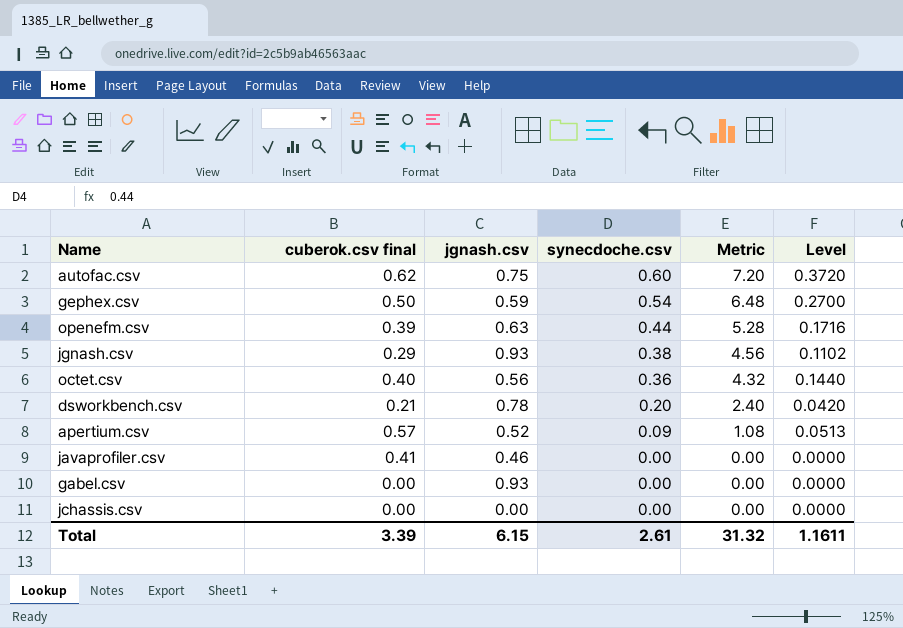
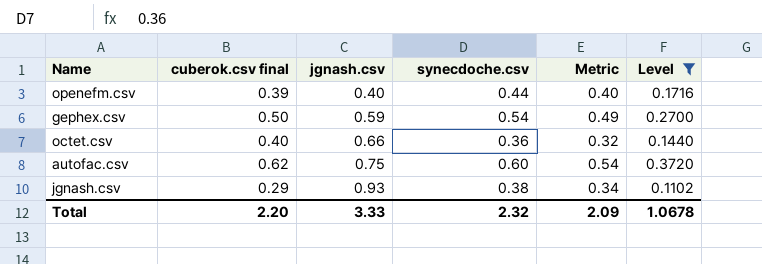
filter: none -> Level >= 0.1102
row order: synecdoche.csv descending -> jgnash.csv ascending
column Metric | formula: [synecdoche.csv] * 12 -> [synecdoche.csv] * 0.9
openefm.csv | jgnash.csv: 0.63 -> 0.40
octet.csv | jgnash.csv: 0.56 -> 0.66
Total | cuberok.csv final: 3.39 -> 2.20
Total | jgnash.csv: 6.15 -> 3.33
Total | synecdoche.csv: 2.61 -> 2.32
Total | Metric: 31.32 -> 2.09
Total | Level: 1.1611 -> 1.0678

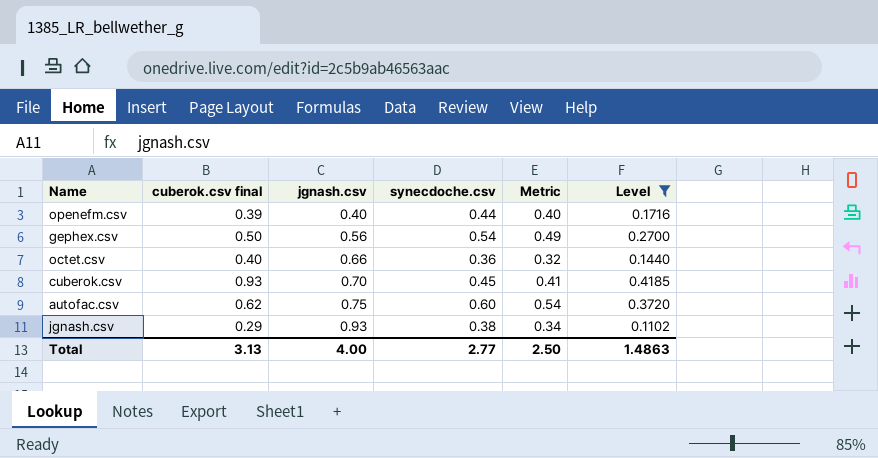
gephex.csv | jgnash.csv: 0.59 -> 0.56
row cuberok.csv: none -> 0.93 | 0.70 | 0.45 | 0.41 | 0.4185
Total | cuberok.csv final: 2.20 -> 3.13
Total | jgnash.csv: 3.33 -> 4.00
Total | synecdoche.csv: 2.32 -> 2.77
Total | Metric: 2.09 -> 2.50
Total | Level: 1.0678 -> 1.4863

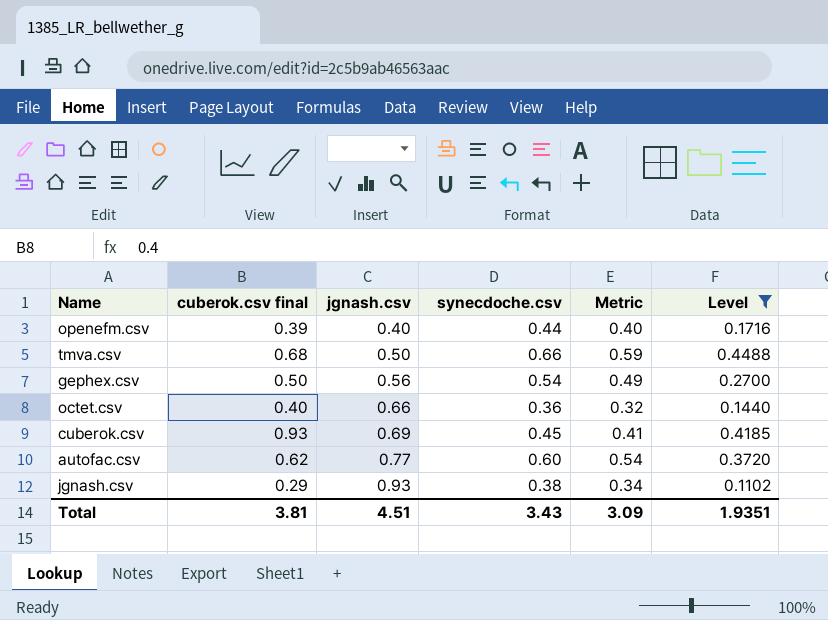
row tmva.csv: none -> 0.68 | 0.50 | 0.66 | 0.59 | 0.4488
cuberok.csv | jgnash.csv: 0.70 -> 0.69
autofac.csv | jgnash.csv: 0.75 -> 0.77
Total | cuberok.csv final: 3.13 -> 3.81
Total | jgnash.csv: 4.00 -> 4.51
Total | synecdoche.csv: 2.77 -> 3.43
Total | Metric: 2.50 -> 3.09
Total | Level: 1.4863 -> 1.9351

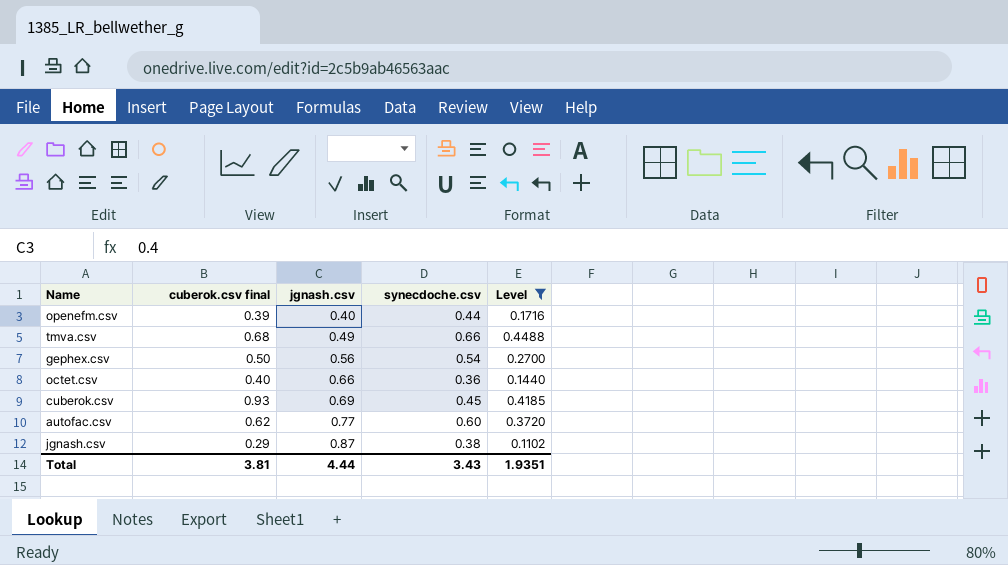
column Metric | formula: [synecdoche.csv] * 0.9 -> none
tmva.csv | jgnash.csv: 0.50 -> 0.49
jgnash.csv | jgnash.csv: 0.93 -> 0.87
Total | jgnash.csv: 4.51 -> 4.44

